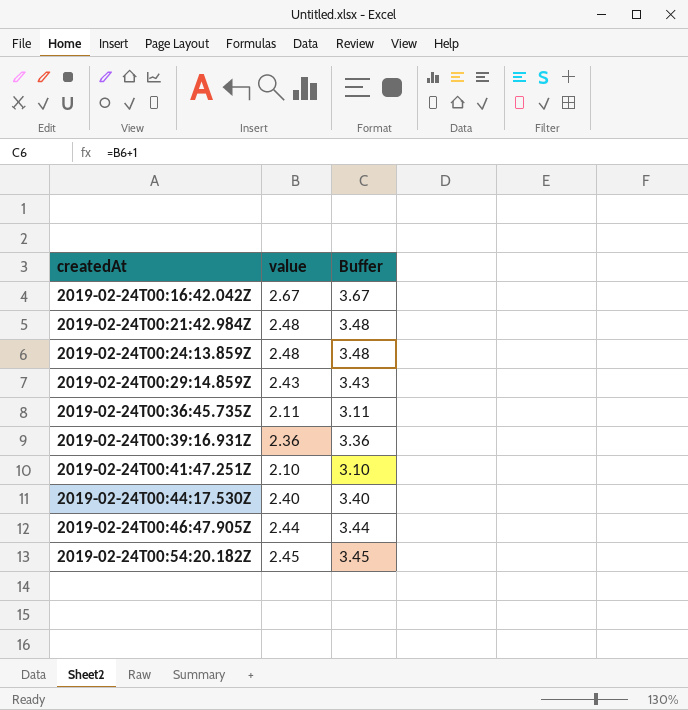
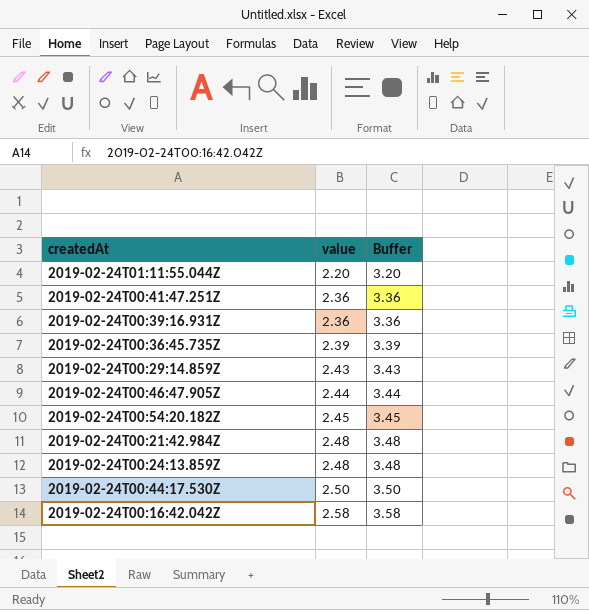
row order: createdAt ascending -> value ascending
row 2019-02-24T01:11:55.044Z: none -> 2.20 | 3.20
2019-02-24T00:41:47.251Z | value: 2.10 -> 2.36
2019-02-24T00:41:47.251Z | Buffer: 3.10 -> 3.36
2019-02-24T00:36:45.735Z | value: 2.11 -> 2.39
2019-02-24T00:36:45.735Z | Buffer: 3.11 -> 3.39
2019-02-24T00:44:17.530Z | value: 2.40 -> 2.50
2019-02-24T00:44:17.530Z | Buffer: 3.40 -> 3.50
2019-02-24T00:16:42.042Z | value: 2.67 -> 2.58
2019-02-24T00:16:42.042Z | Buffer: 3.67 -> 3.58

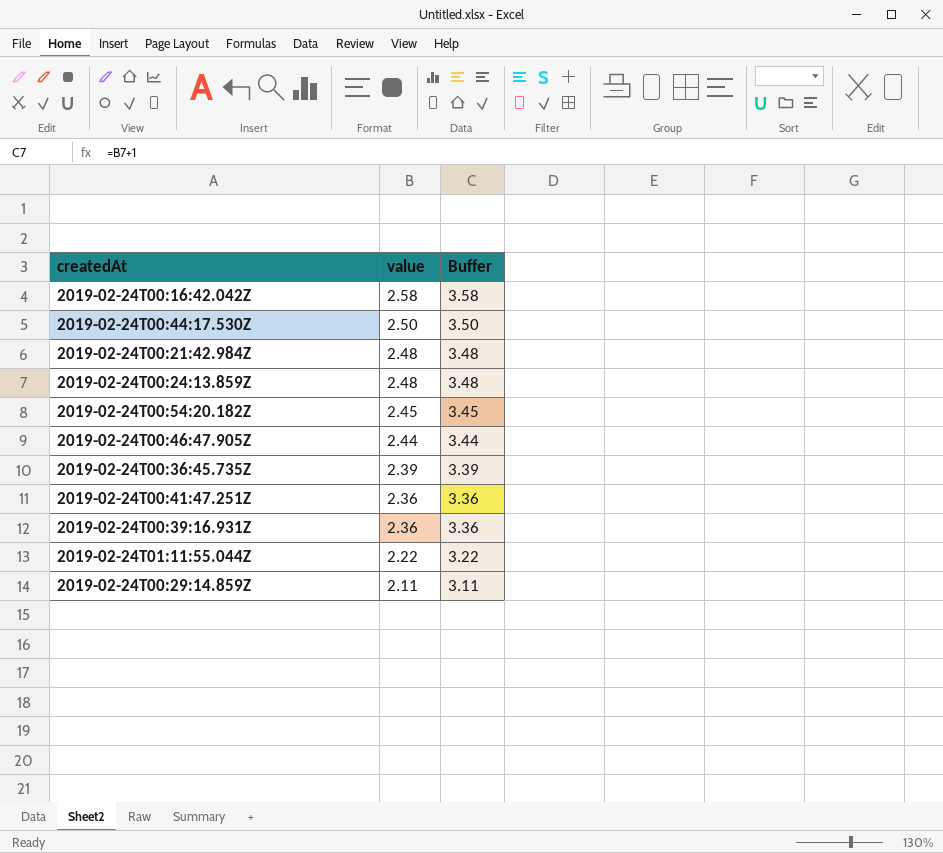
row order: value ascending -> value descending
2019-02-24T01:11:55.044Z | value: 2.20 -> 2.22
2019-02-24T01:11:55.044Z | Buffer: 3.20 -> 3.22
2019-02-24T00:29:14.859Z | value: 2.43 -> 2.11
2019-02-24T00:29:14.859Z | Buffer: 3.43 -> 3.11

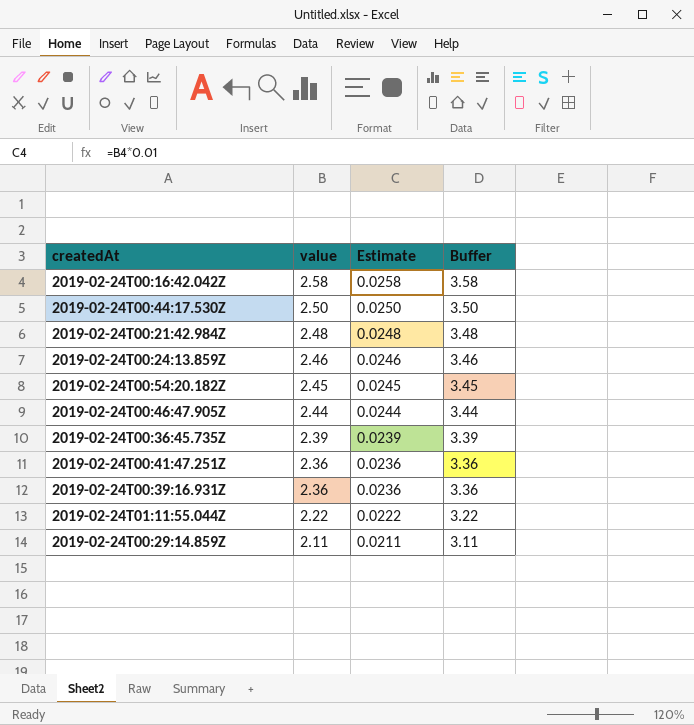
column Estimate | formula: none -> [value] * 0.01
2019-02-24T00:24:13.859Z | value: 2.48 -> 2.46
2019-02-24T00:24:13.859Z | Buffer: 3.48 -> 3.46

